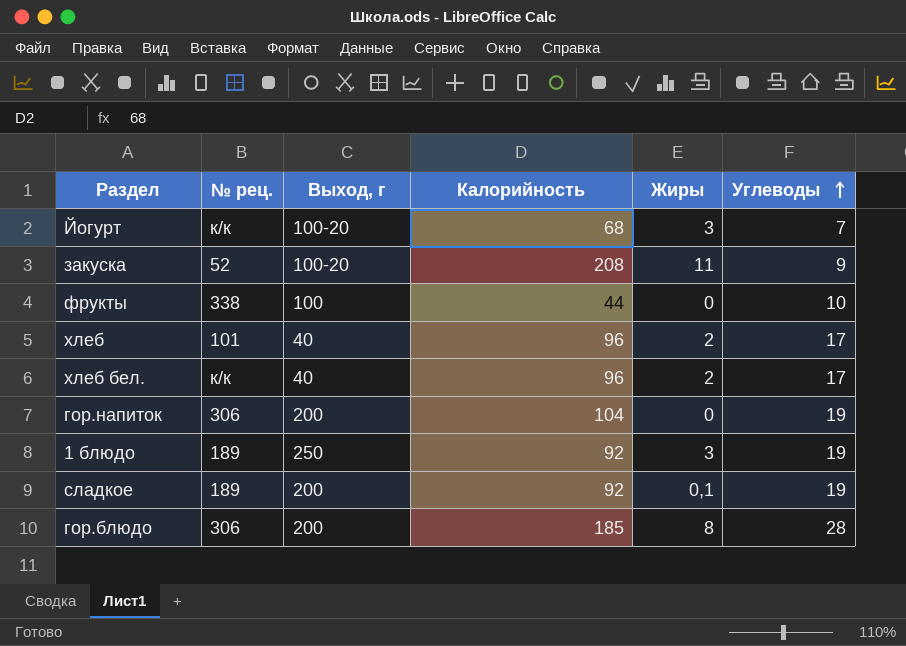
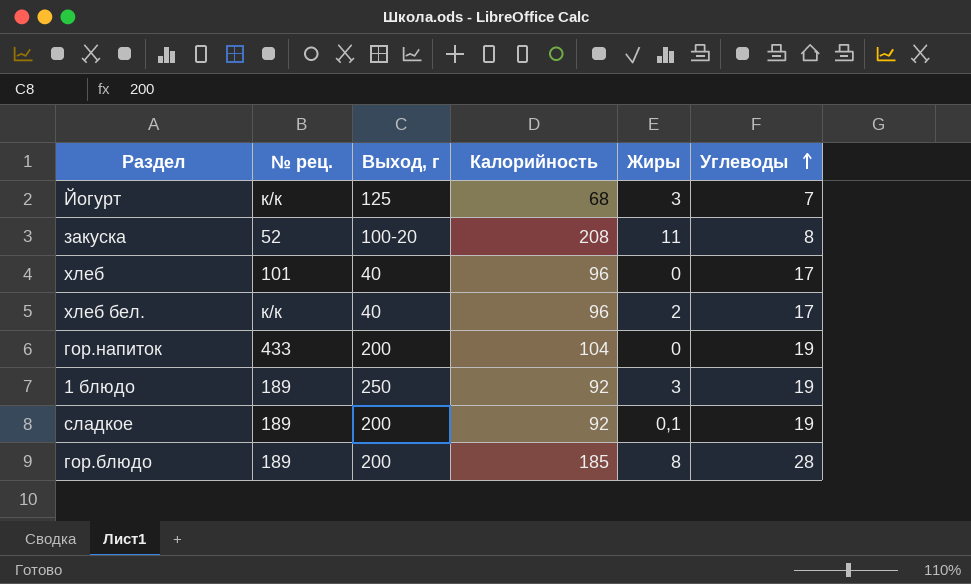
row фрукты: 338 | 100 | 44 | 0 | 10 -> none
Йогурт | Выход, г: 100-20 -> 125
закуска | Углеводы: 9 -> 8
хлеб | Жиры: 2 -> 0
гор.напиток | № рец.: 306 -> 433
гор.блюдо | № рец.: 306 -> 189

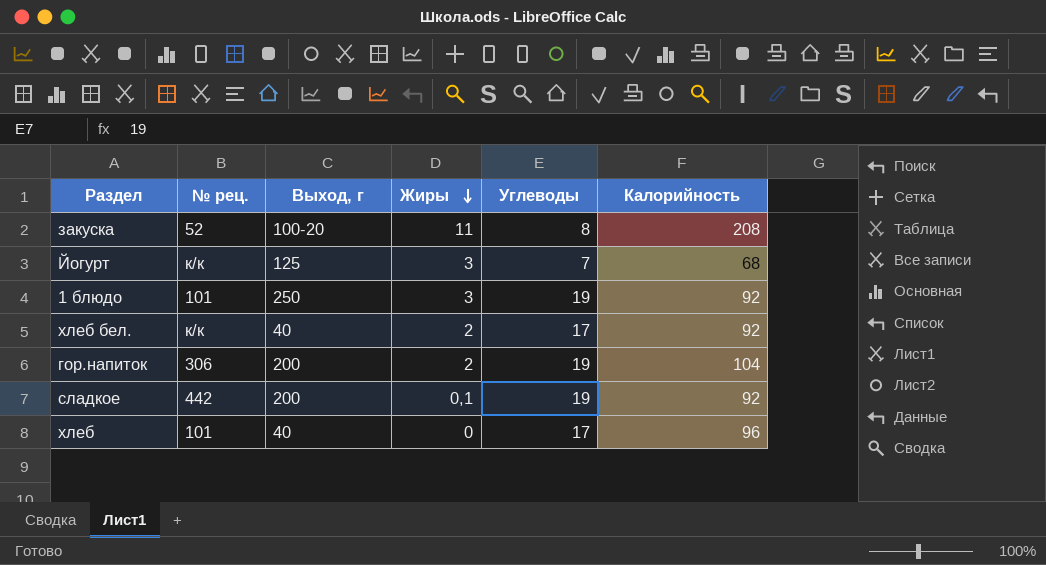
row order: Углеводы ascending -> Жиры descending
column Калорийность | position: 4 -> 6
row гор.блюдо: 189 | 200 | 185 | 8 | 28 -> none
1 блюдо | № рец.: 189 -> 101
хлеб бел. | Калорийность: 96 -> 92
гор.напиток | № рец.: 433 -> 306
гор.напиток | Жиры: 0 -> 2
сладкое | № рец.: 189 -> 442

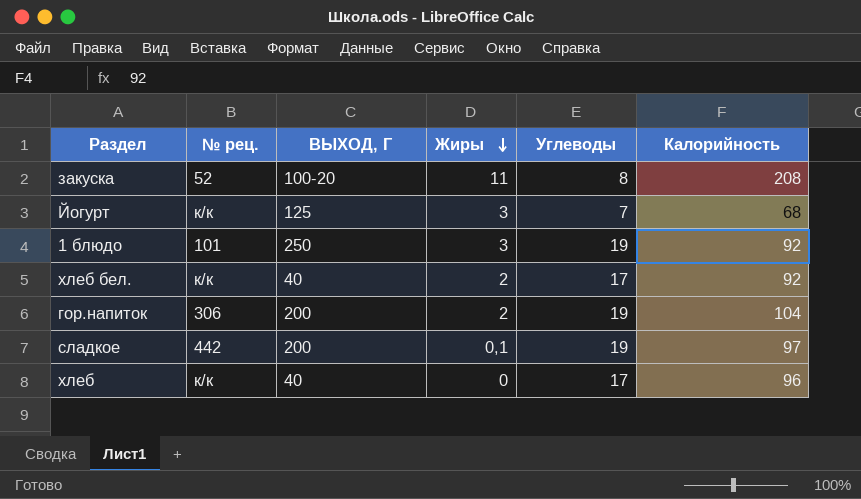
column name: Выход, г -> ВЫХОД, Г
сладкое | Калорийность: 92 -> 97
хлеб | № рец.: 101 -> к/к

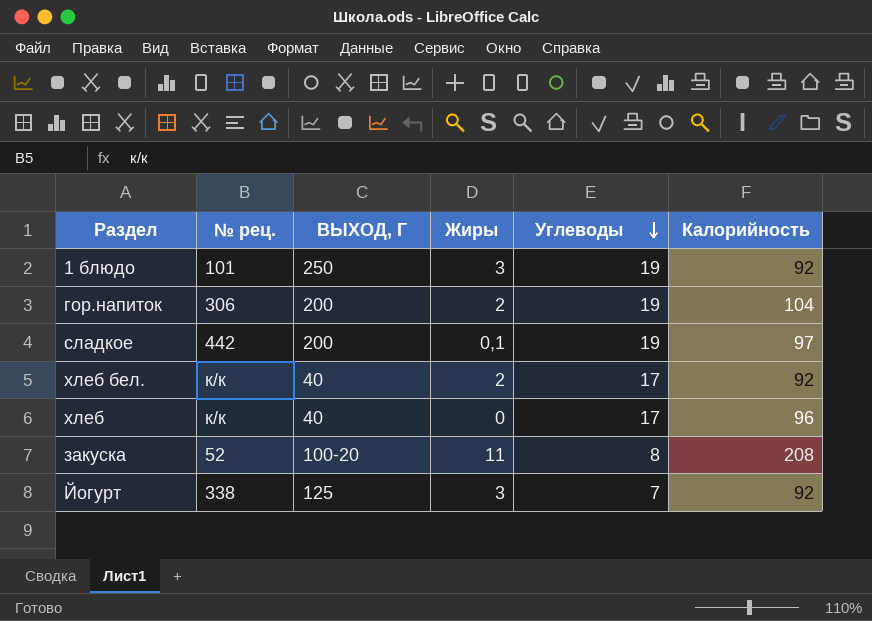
row order: Жиры descending -> Углеводы descending
Йогурт | № рец.: к/к -> 338
Йогурт | Калорийность: 68 -> 92

